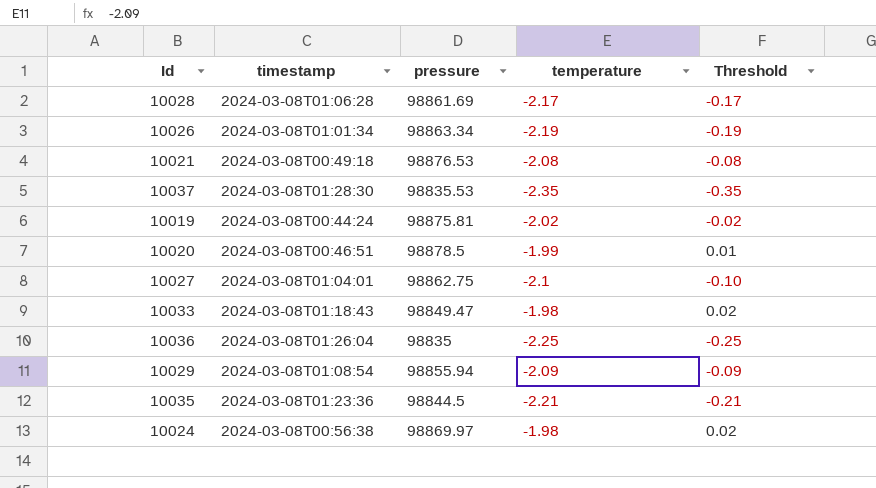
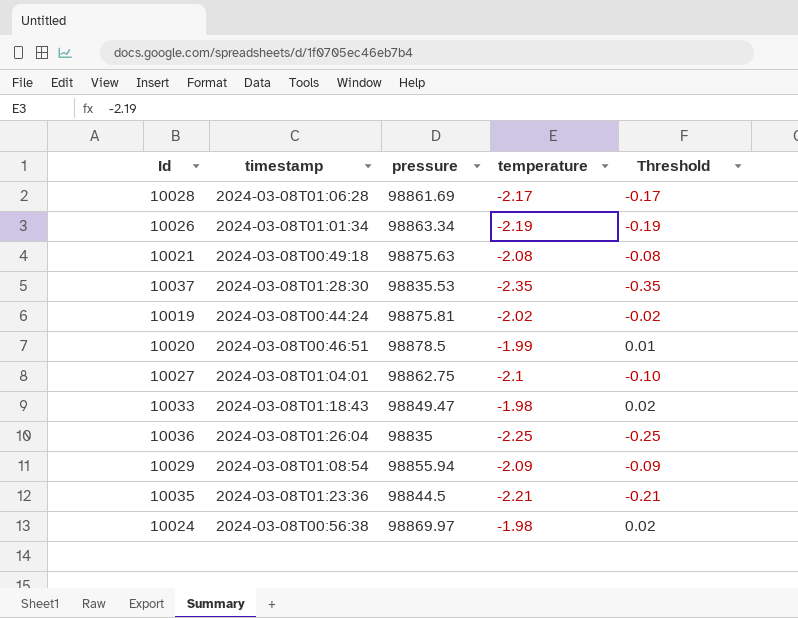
10021 | pressure: 98876.53 -> 98875.63

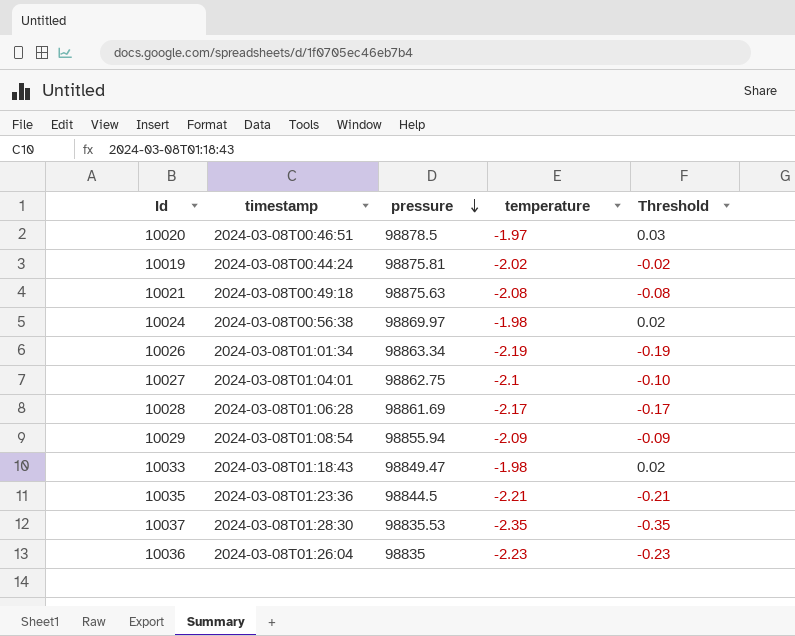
row order: none -> pressure descending
10020 | temperature: -1.99 -> -1.97
10020 | Threshold: 0.01 -> 0.03
10036 | temperature: -2.25 -> -2.23
10036 | Threshold: -0.25 -> -0.23

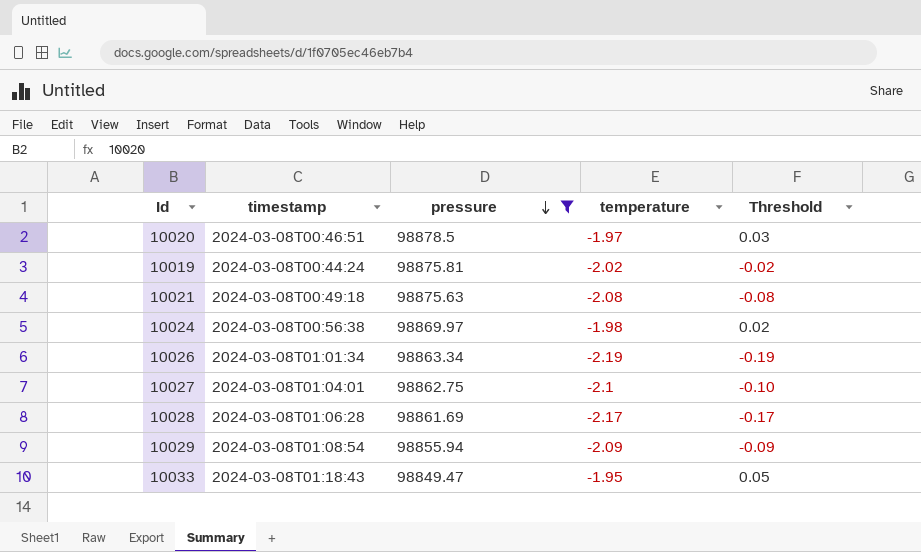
filter: none -> pressure >= 98849.47
10033 | temperature: -1.98 -> -1.95
10033 | Threshold: 0.02 -> 0.05

